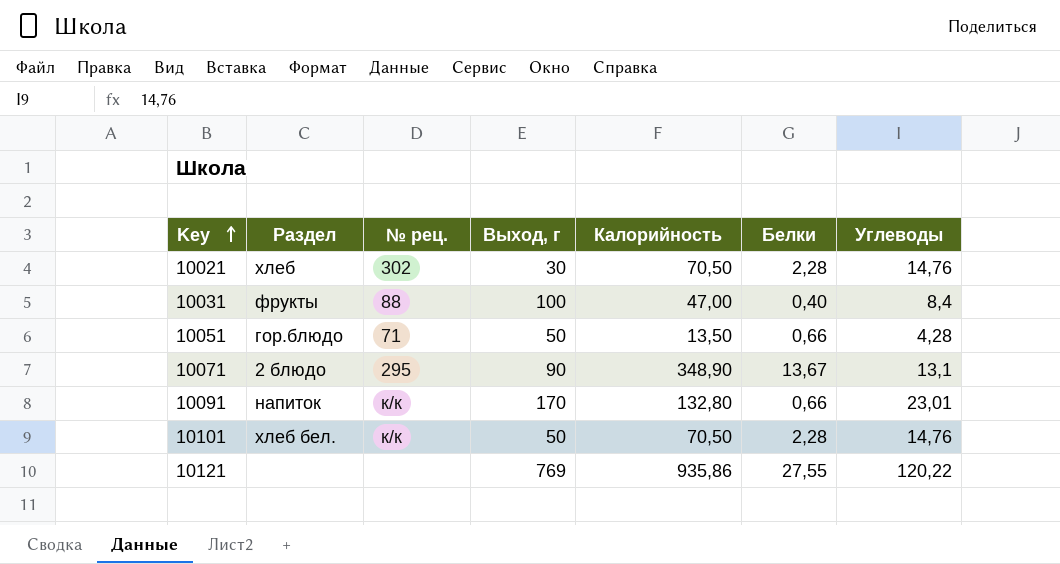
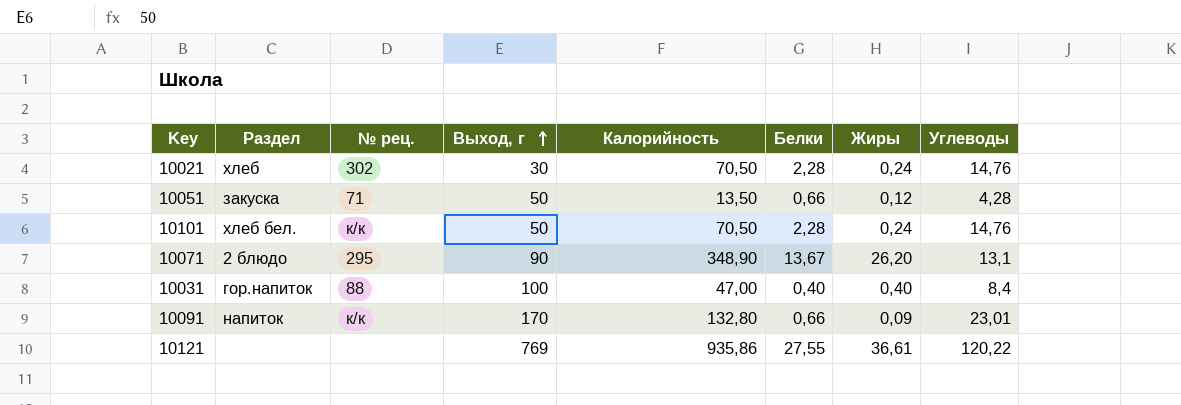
row order: Key ascending -> Выход, г ascending
column Жиры | position: none -> 7
10051 | Раздел: гор.блюдо -> закуска
10031 | Раздел: фрукты -> гор.напиток

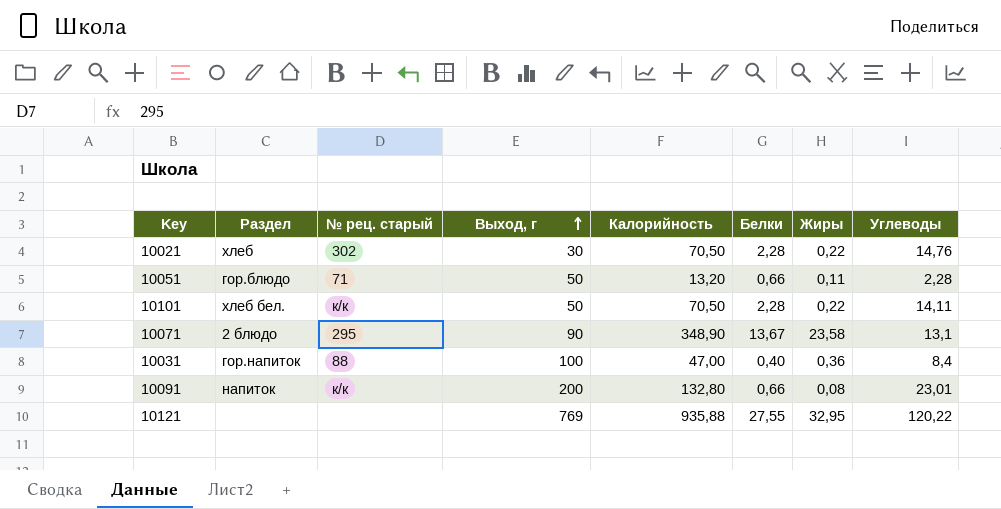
column name: № рец. -> № рец. старый
10021 | Жиры: 0,24 -> 0,22
10051 | Раздел: закуска -> гор.блюдо
10051 | Калорийность: 13,50 -> 13,20
10051 | Жиры: 0,12 -> 0,11
10051 | Углеводы: 4,28 -> 2,28
10101 | Жиры: 0,24 -> 0,22
10101 | Углеводы: 14,76 -> 14,11
10071 | Жиры: 26,20 -> 23,58
10031 | Жиры: 0,40 -> 0,36
10091 | Выход, г: 170 -> 200
10091 | Жиры: 0,09 -> 0,08
10121 | Калорийность: 935,86 -> 935,88
10121 | Жиры: 36,61 -> 32,95

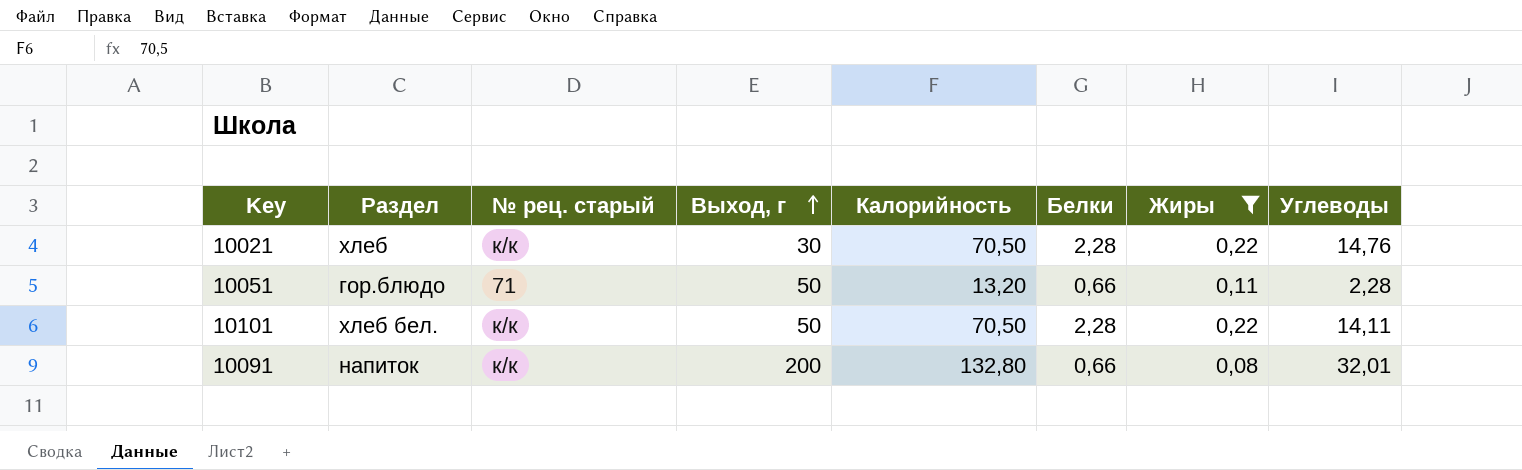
filter: none -> Жиры <= 0,22
10021 | № рец. старый: 302 -> к/к
10091 | Углеводы: 23,01 -> 32,01

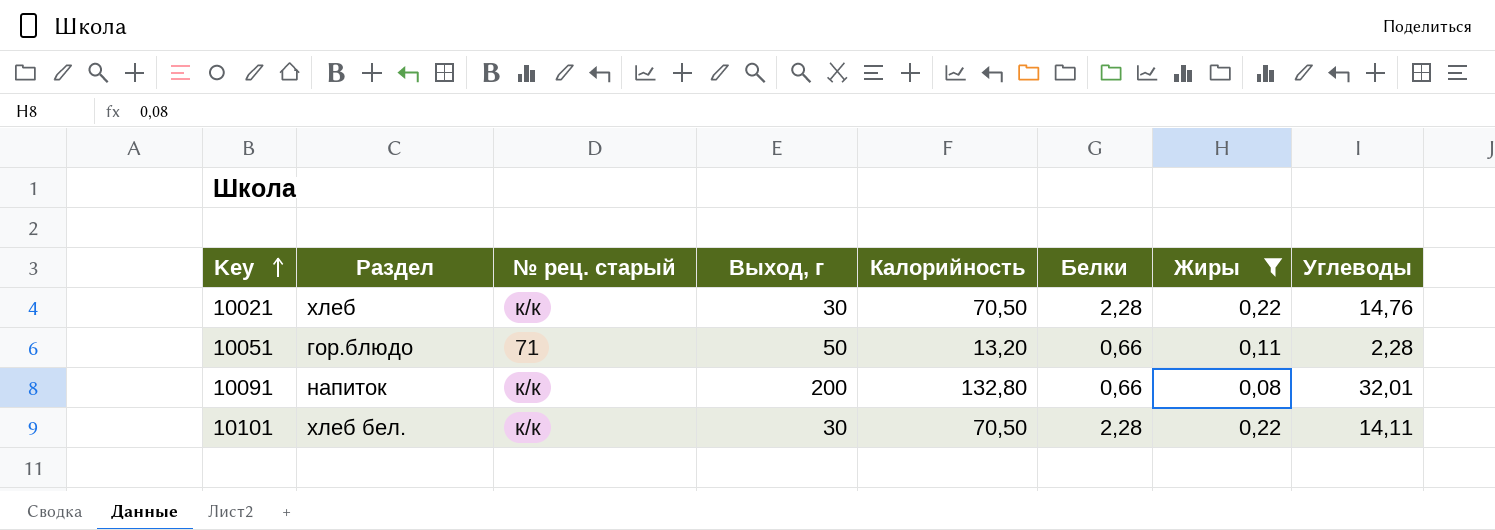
row order: Выход, г ascending -> Key ascending
10101 | Выход, г: 50 -> 30

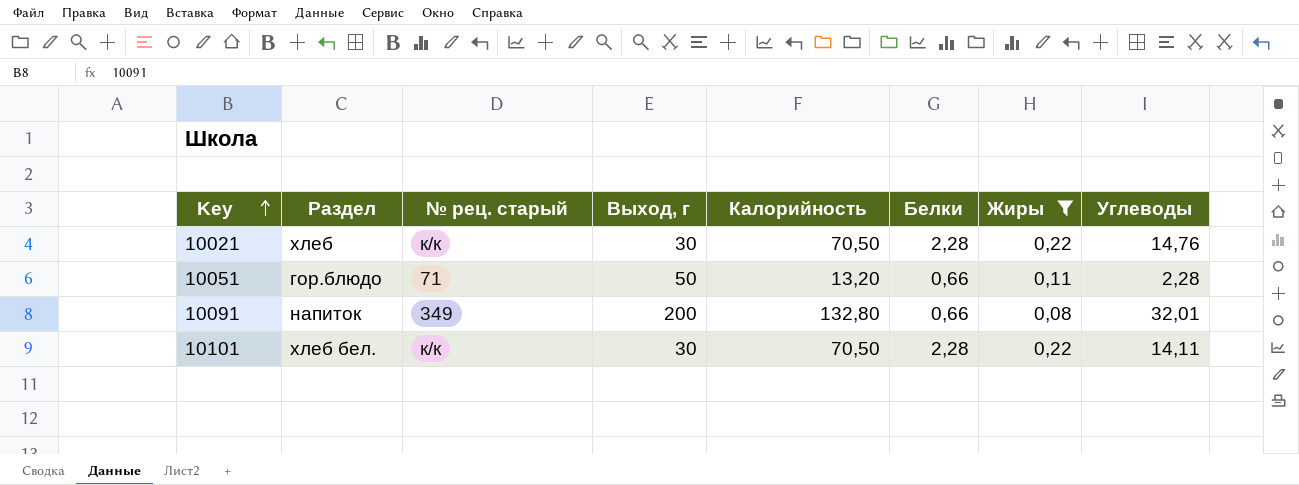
10091 | № рец. старый: к/к -> 349

